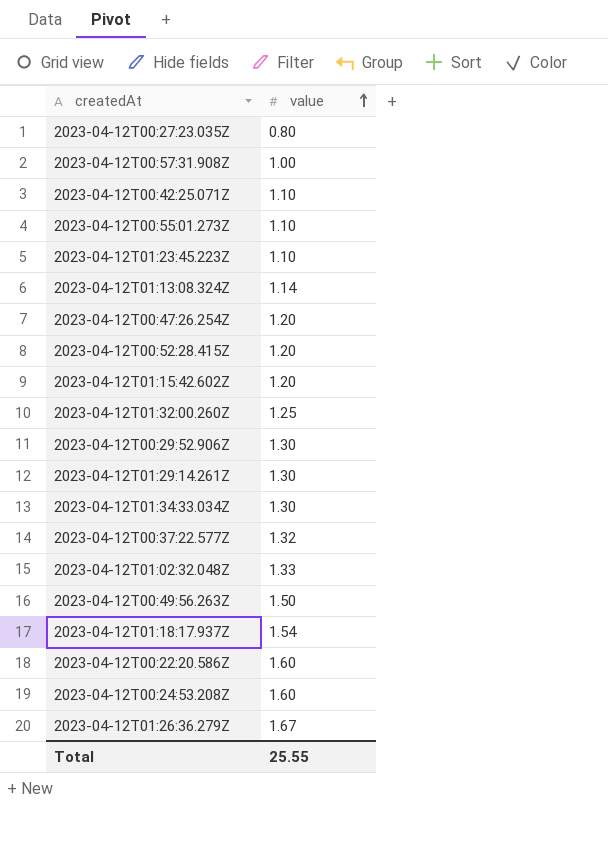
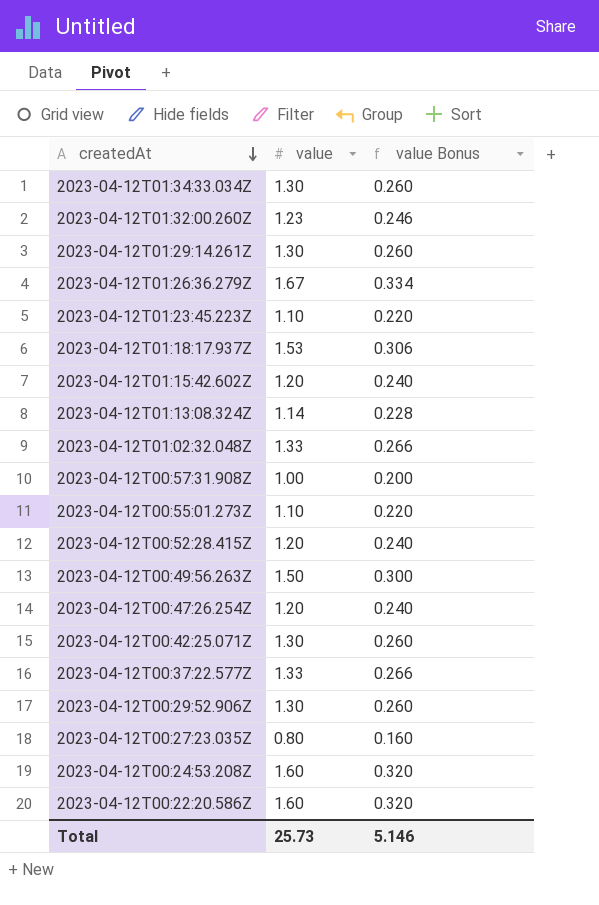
row order: value ascending -> createdAt descending
column value Bonus | formula: none -> [value] * 0.2
2023-04-12T01:32:00.260Z | value: 1.25 -> 1.23
2023-04-12T01:18:17.937Z | value: 1.54 -> 1.53
2023-04-12T00:42:25.071Z | value: 1.10 -> 1.30
2023-04-12T00:37:22.577Z | value: 1.32 -> 1.33
Total | value: 25.55 -> 25.73

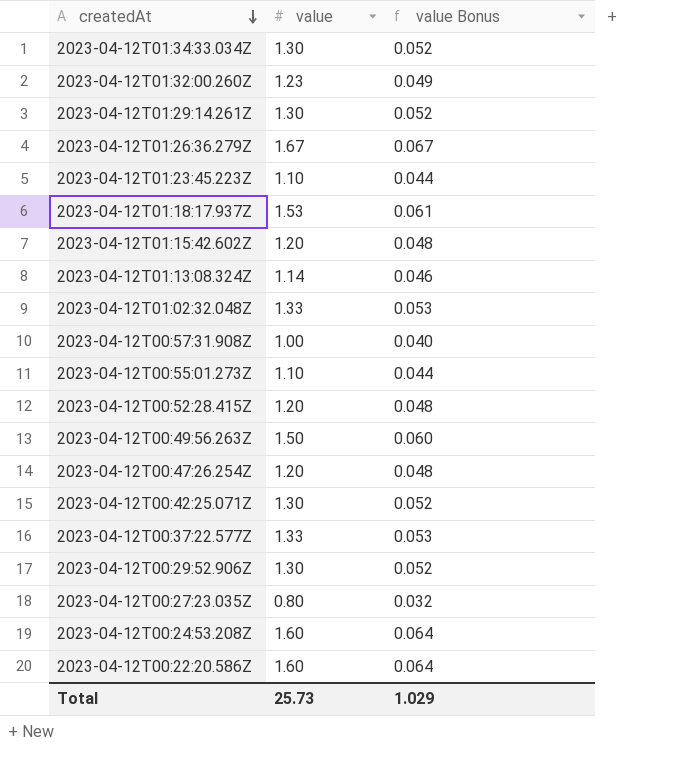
column value Bonus | formula: [value] * 0.2 -> [value] * 0.04
Total | value Bonus: 5.146 -> 1.029

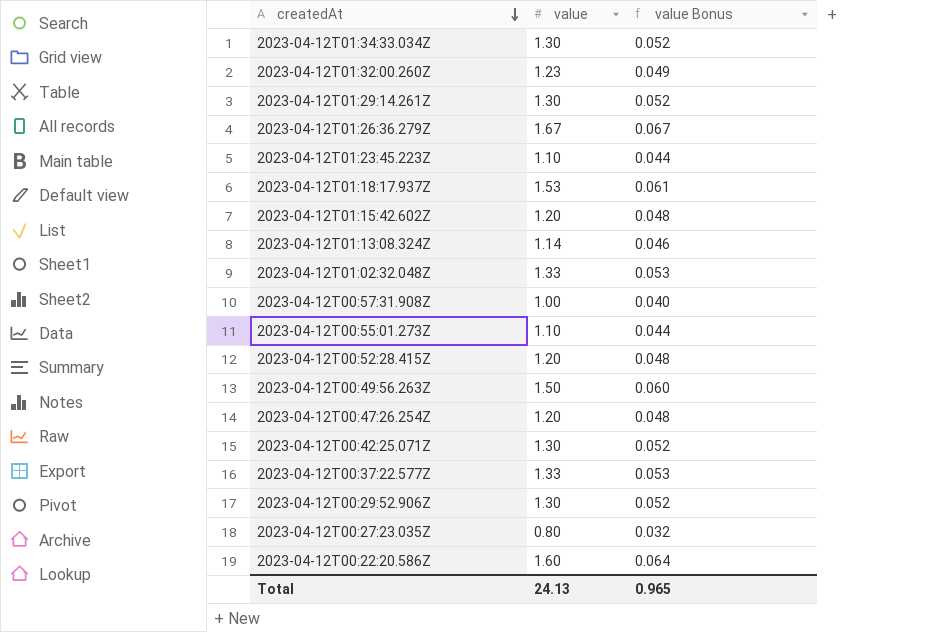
row 2023-04-12T00:24:53.208Z: 1.60 | 0.064 -> none
Total | value: 25.73 -> 24.13
Total | value Bonus: 1.029 -> 0.965

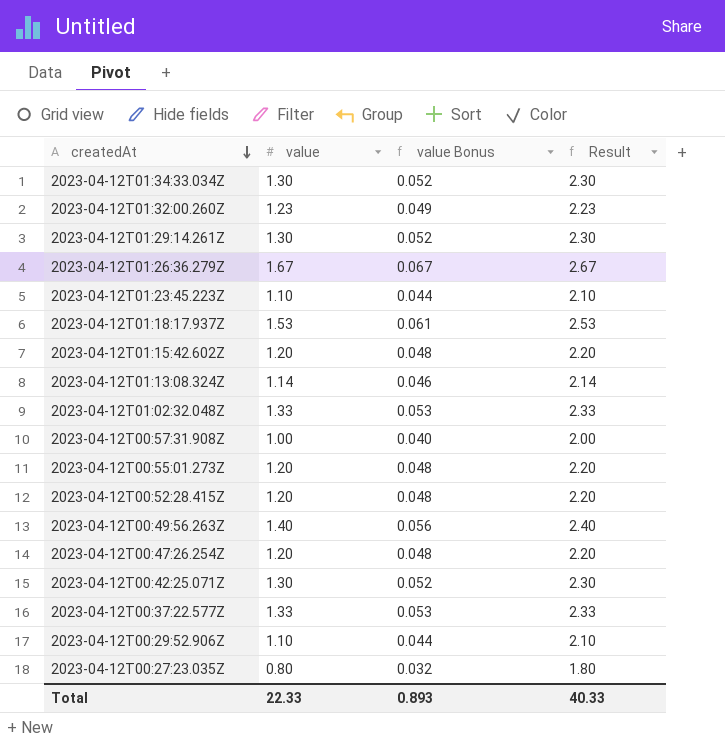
column Result | formula: none -> [value] + 1
row 2023-04-12T00:22:20.586Z: 1.60 | 0.064 -> none
2023-04-12T00:55:01.273Z | value: 1.10 -> 1.20
2023-04-12T00:55:01.273Z | value Bonus: 0.044 -> 0.048
2023-04-12T00:49:56.263Z | value: 1.50 -> 1.40
2023-04-12T00:49:56.263Z | value Bonus: 0.060 -> 0.056
2023-04-12T00:29:52.906Z | value: 1.30 -> 1.10
2023-04-12T00:29:52.906Z | value Bonus: 0.052 -> 0.044
Total | value: 24.13 -> 22.33
Total | value Bonus: 0.965 -> 0.893

